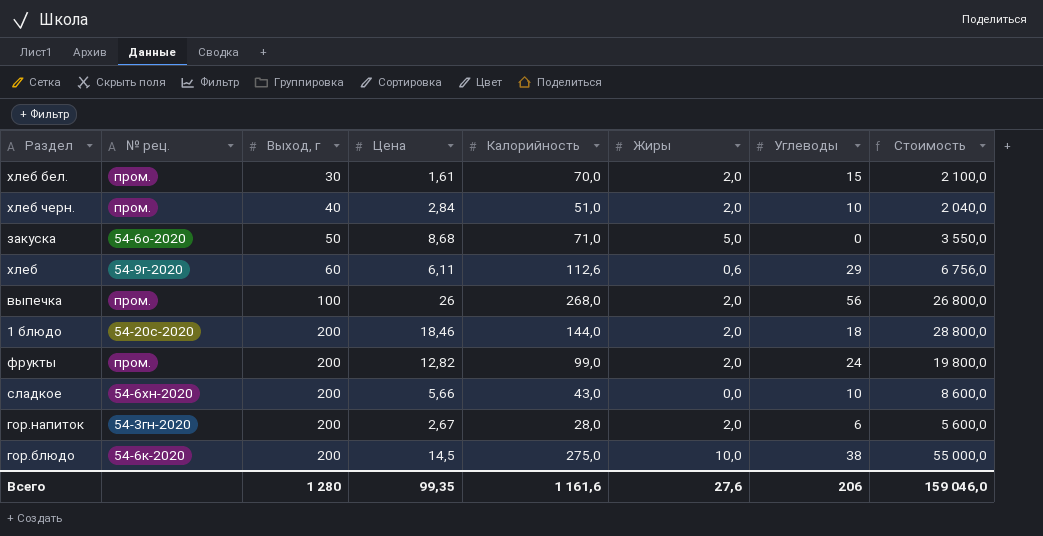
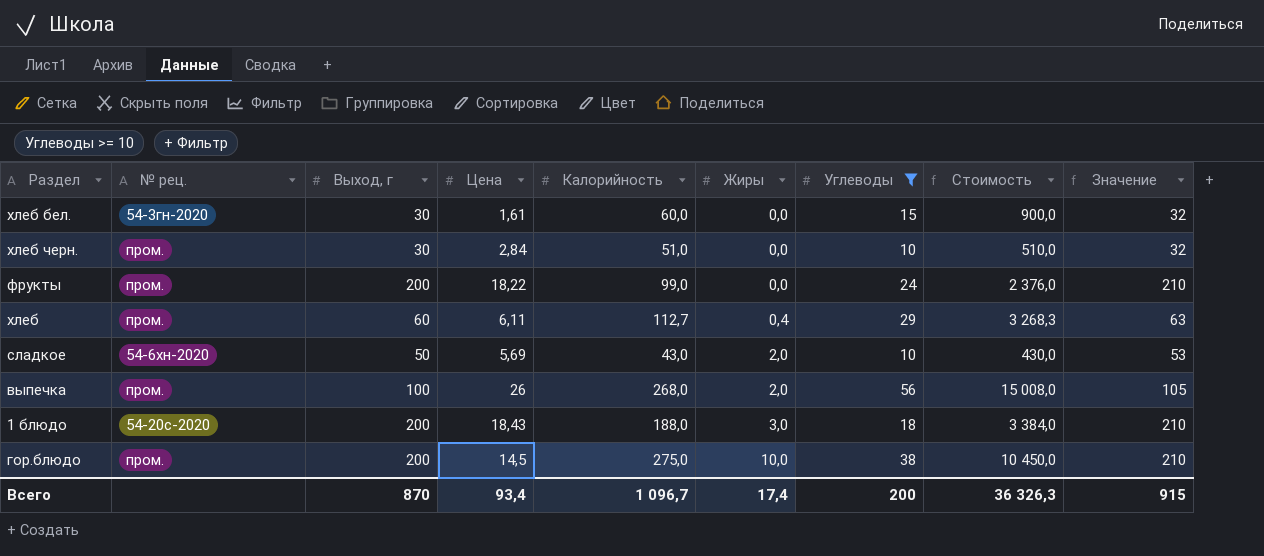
filter: none -> Углеводы >= 10
row order: Выход, г ascending -> Жиры ascending
column Стоимость | formula: [Выход, г] * [Калорийность] -> [Калорийность] * [Углеводы]
column Значение | formula: none -> [Выход, г] * 1,05
хлеб бел. | № рец.: пром. -> 54-3гн-2020
хлеб бел. | Калорийность: 70,0 -> 60,0
хлеб бел. | Жиры: 2,0 -> 0,0
хлеб черн. | Выход, г: 40 -> 30
хлеб черн. | Жиры: 2,0 -> 0,0
фрукты | Цена: 12,82 -> 18,22
фрукты | Жиры: 2,0 -> 0,0
хлеб | № рец.: 54-9г-2020 -> пром.
хлеб | Калорийность: 112,6 -> 112,7
хлеб | Жиры: 0,6 -> 0,4
сладкое | Выход, г: 200 -> 50
сладкое | Цена: 5,66 -> 5,69
сладкое | Жиры: 0,0 -> 2,0
1 блюдо | Цена: 18,46 -> 18,43
1 блюдо | Калорийность: 144,0 -> 188,0
1 блюдо | Жиры: 2,0 -> 3,0
гор.блюдо | № рец.: 54-6к-2020 -> пром.
Всего | Выход, г: 1 280 -> 870
Всего | Цена: 99,35 -> 93,4
Всего | Калорийность: 1 161,6 -> 1 096,7
Всего | Жиры: 27,6 -> 17,4
Всего | Углеводы: 206 -> 200
Всего | Стоимость: 159 046,0 -> 36 326,3

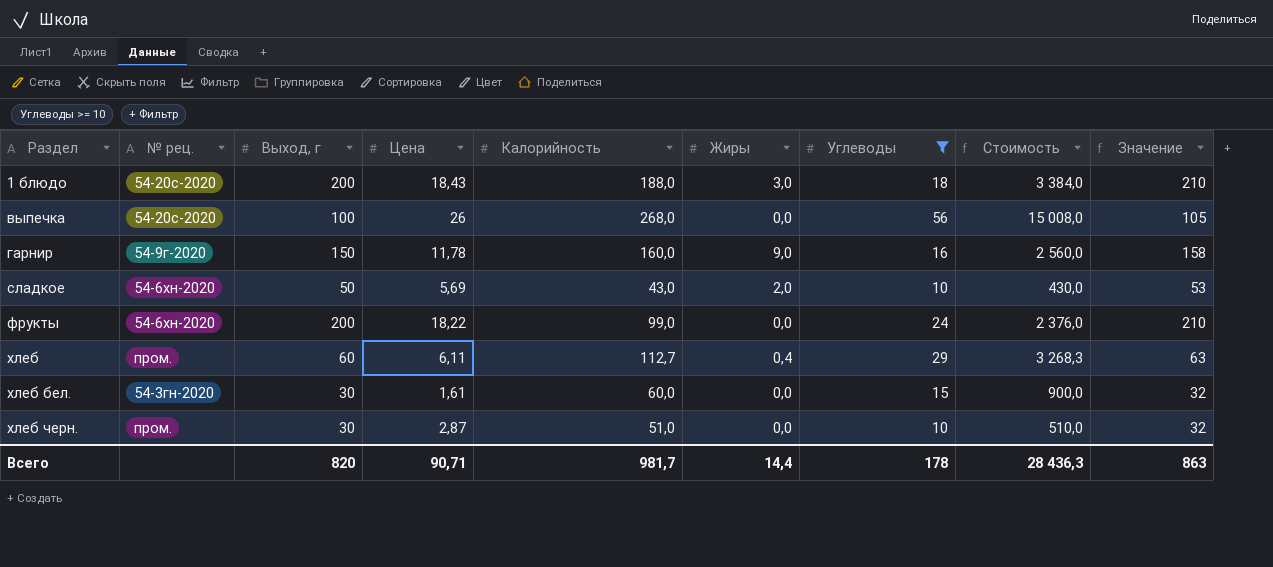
row order: Жиры ascending -> Раздел ascending
row гор.блюдо: пром. | 200 | 14,5 | 275,0 | 10,0 | 38 | 10 450,0 | 210 -> none
выпечка | № рец.: пром. -> 54-20с-2020
выпечка | Жиры: 2,0 -> 0,0
row гарнир: none -> 54-9г-2020 | 150 | 11,78 | 160,0 | 9,0 | 16 | 2 560,0 | 158
фрукты | № рец.: пром. -> 54-6хн-2020
хлеб черн. | Цена: 2,84 -> 2,87
Всего | Выход, г: 870 -> 820
Всего | Цена: 93,4 -> 90,71
Всего | Калорийность: 1 096,7 -> 981,7
Всего | Жиры: 17,4 -> 14,4
Всего | Углеводы: 200 -> 178
Всего | Стоимость: 36 326,3 -> 28 436,3
Всего | Значение: 915 -> 863

